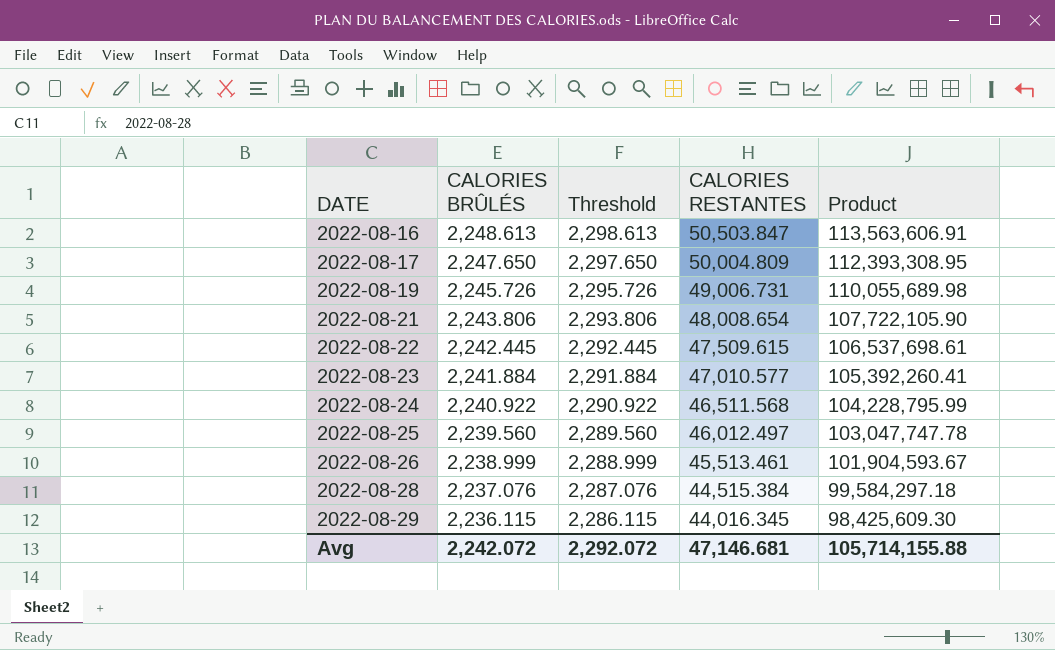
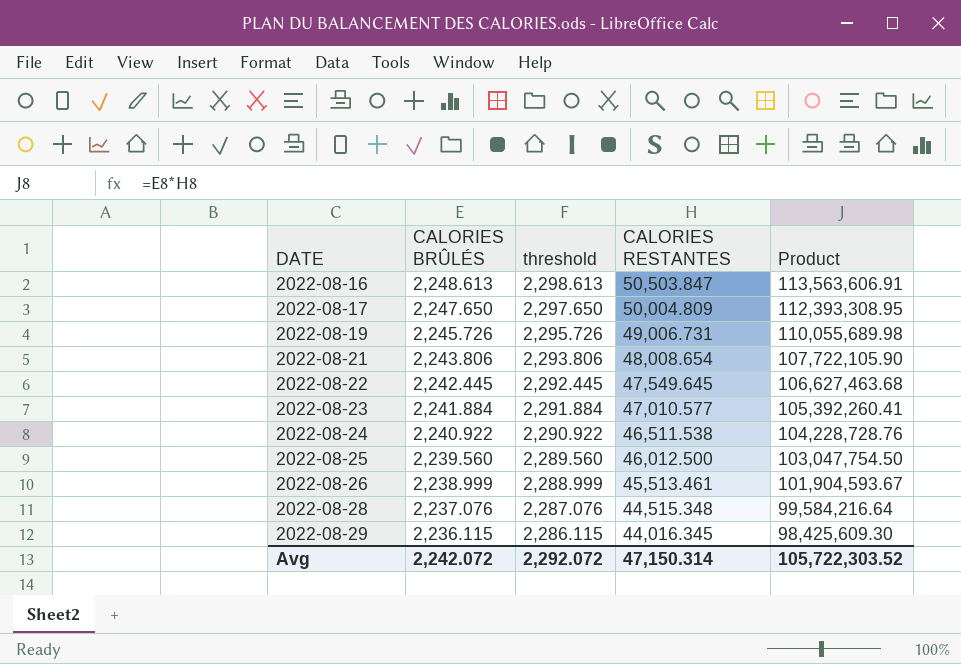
column name: Threshold -> threshold
2022-08-22 | CALORIES RESTANTES: 47,509.615 -> 47,549.645
2022-08-22 | Product: 106,537,698.61 -> 106,627,463.68
2022-08-24 | CALORIES RESTANTES: 46,511.568 -> 46,511.538
2022-08-24 | Product: 104,228,795.99 -> 104,228,728.76
2022-08-25 | CALORIES RESTANTES: 46,012.497 -> 46,012.500
2022-08-25 | Product: 103,047,747.78 -> 103,047,754.50
2022-08-28 | CALORIES RESTANTES: 44,515.384 -> 44,515.348
2022-08-28 | Product: 99,584,297.18 -> 99,584,216.64
Avg | CALORIES RESTANTES: 47,146.681 -> 47,150.314
Avg | Product: 105,714,155.88 -> 105,722,303.52

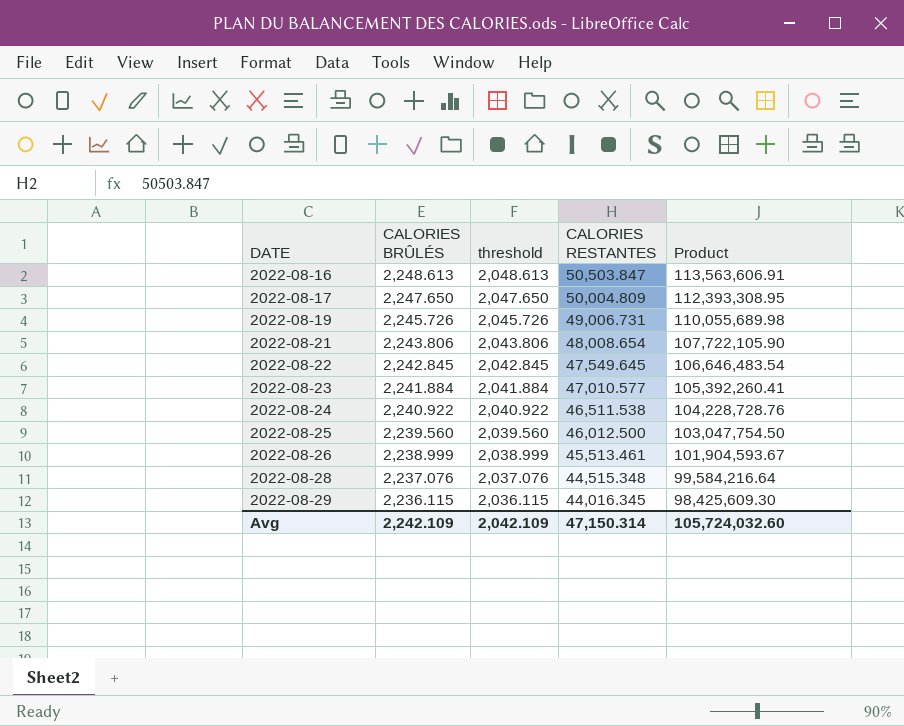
column threshold | formula: [CALORIES BRÛLÉS] + 50 -> [CALORIES BRÛLÉS] - 200
2022-08-22 | CALORIES BRÛLÉS: 2,242.445 -> 2,242.845
2022-08-22 | Product: 106,627,463.68 -> 106,646,483.54
Avg | CALORIES BRÛLÉS: 2,242.072 -> 2,242.109
Avg | threshold: 2,292.072 -> 2,042.109
Avg | Product: 105,722,303.52 -> 105,724,032.60

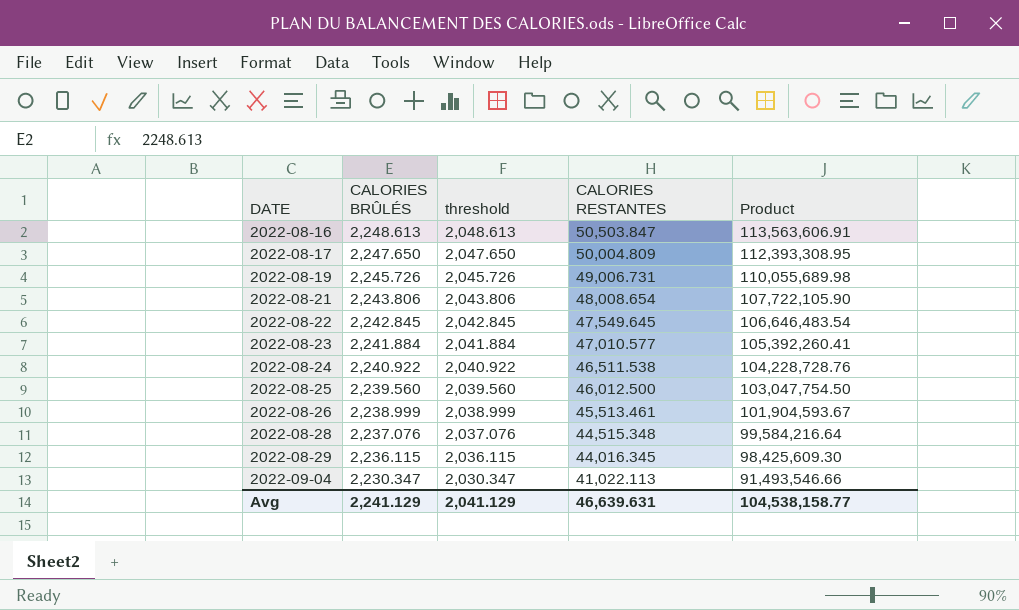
row 2022-09-04: none -> 2,230.347 | 2,030.347 | 41,022.113 | 91,493,546.66
Avg | CALORIES BRÛLÉS: 2,242.109 -> 2,241.129
Avg | threshold: 2,042.109 -> 2,041.129
Avg | CALORIES RESTANTES: 47,150.314 -> 46,639.631
Avg | Product: 105,724,032.60 -> 104,538,158.77

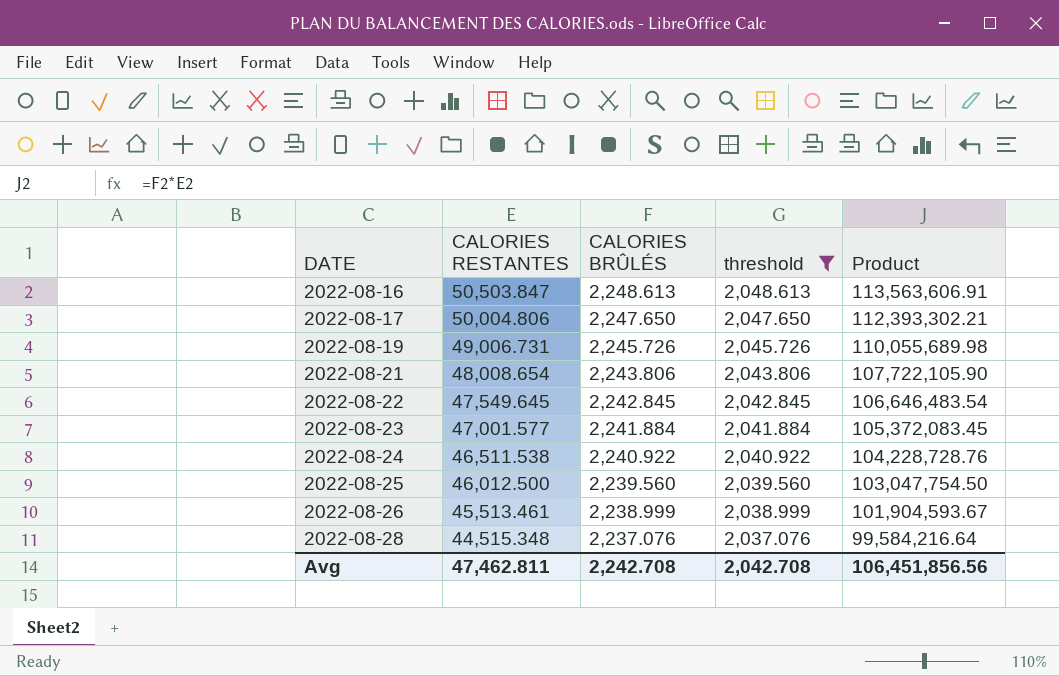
filter: none -> threshold >= 2,037.076
column CALORIES RESTANTES | position: 4 -> 2
2022-08-17 | CALORIES RESTANTES: 50,004.809 -> 50,004.806
2022-08-17 | Product: 112,393,308.95 -> 112,393,302.21
2022-08-23 | CALORIES RESTANTES: 47,010.577 -> 47,001.577
2022-08-23 | Product: 105,392,260.41 -> 105,372,083.45
Avg | CALORIES RESTANTES: 46,639.631 -> 47,462.811
Avg | CALORIES BRÛLÉS: 2,241.129 -> 2,242.708
Avg | threshold: 2,041.129 -> 2,042.708
Avg | Product: 104,538,158.77 -> 106,451,856.56

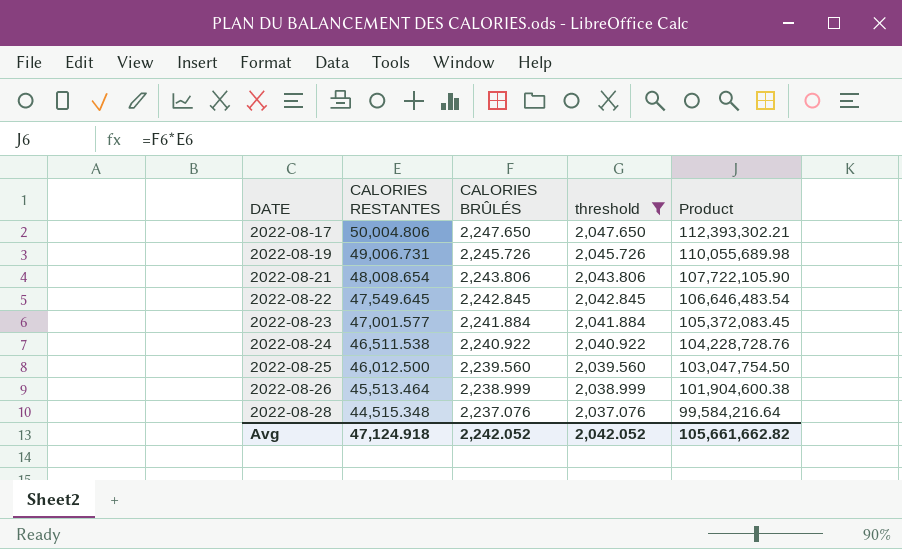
row 2022-08-16: 50,503.847 | 2,248.613 | 2,048.613 | 113,563,606.91 -> none
2022-08-26 | CALORIES RESTANTES: 45,513.461 -> 45,513.464
2022-08-26 | Product: 101,904,593.67 -> 101,904,600.38
Avg | CALORIES RESTANTES: 47,462.811 -> 47,124.918
Avg | CALORIES BRÛLÉS: 2,242.708 -> 2,242.052
Avg | threshold: 2,042.708 -> 2,042.052
Avg | Product: 106,451,856.56 -> 105,661,662.82

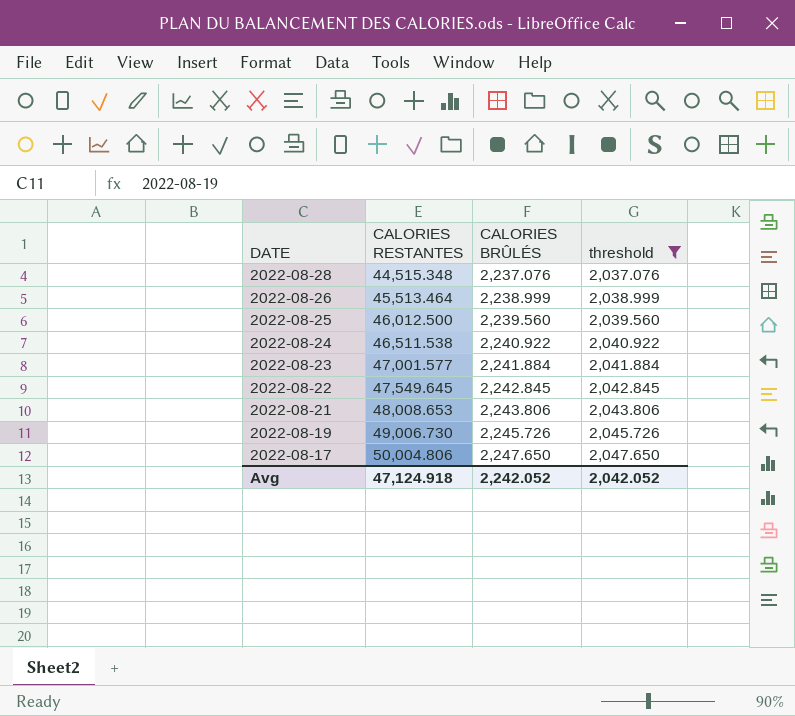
row order: DATE ascending -> DATE descending
column Product | formula: [CALORIES RESTANTES] * [CALORIES BRÛLÉS] -> none
2022-08-21 | CALORIES RESTANTES: 48,008.654 -> 48,008.653
2022-08-19 | CALORIES RESTANTES: 49,006.731 -> 49,006.730

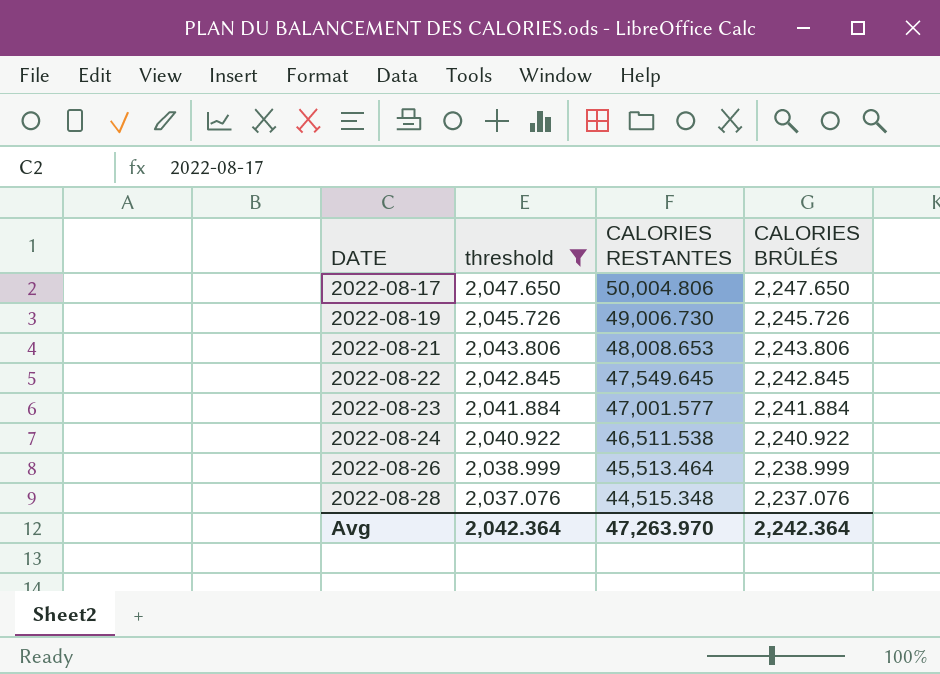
row order: DATE descending -> DATE ascending
column threshold | position: 4 -> 2
row 2022-08-25: 46,012.500 | 2,239.560 | 2,039.560 -> none
Avg | threshold: 2,042.052 -> 2,042.364
Avg | CALORIES RESTANTES: 47,124.918 -> 47,263.970
Avg | CALORIES BRÛLÉS: 2,242.052 -> 2,242.364

